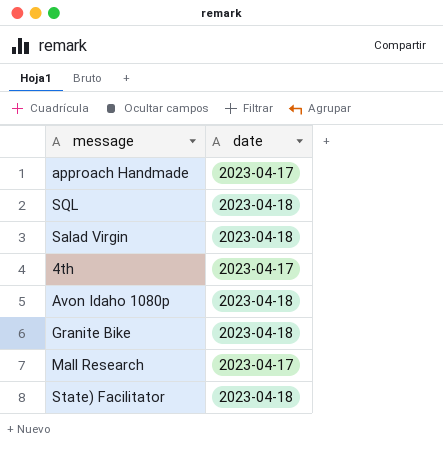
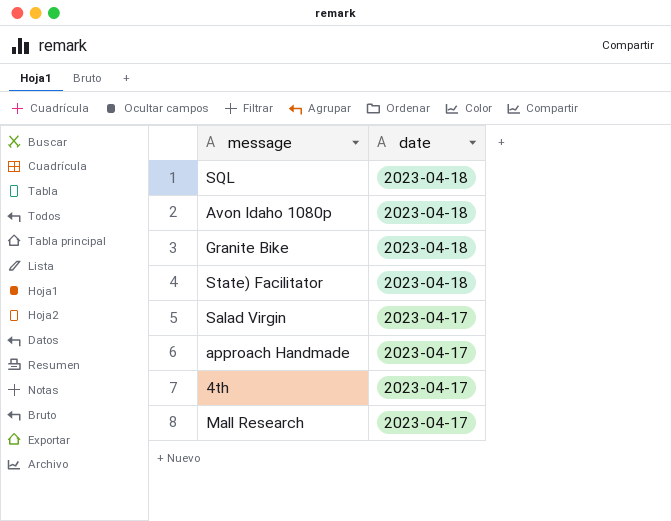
row order: none -> date descending
Salad Virgin | date: 2023-04-18 -> 2023-04-17

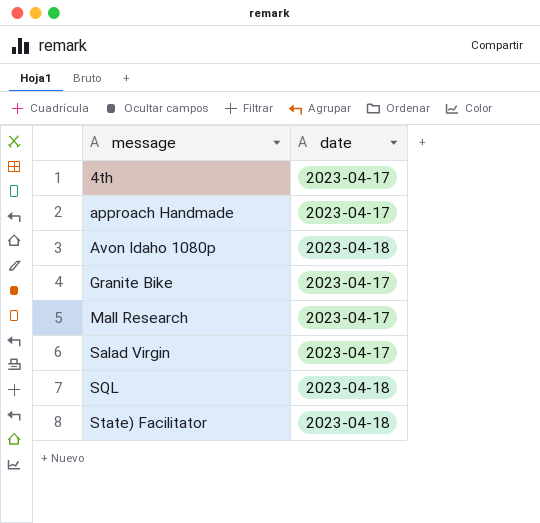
row order: date descending -> message ascending
Granite Bike | date: 2023-04-18 -> 2023-04-17

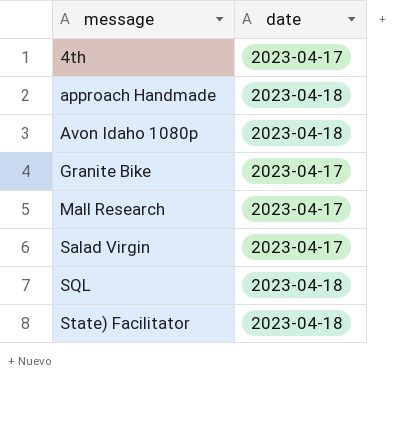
approach Handmade | date: 2023-04-17 -> 2023-04-18

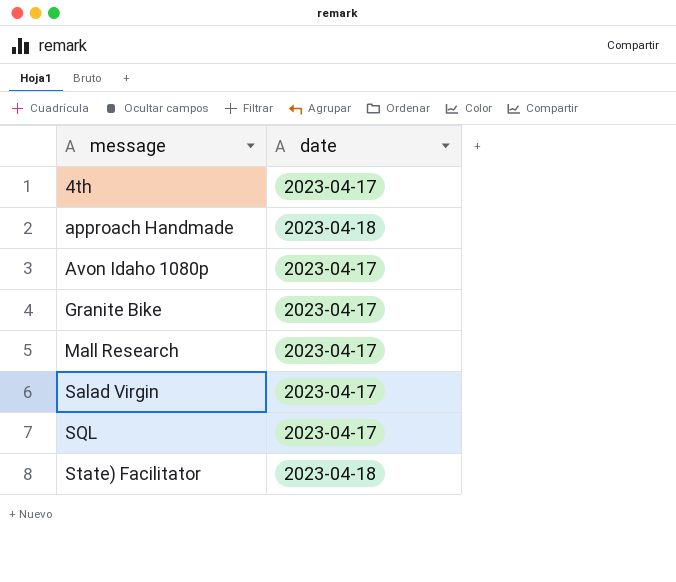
Avon Idaho 1080p | date: 2023-04-18 -> 2023-04-17
SQL | date: 2023-04-18 -> 2023-04-17

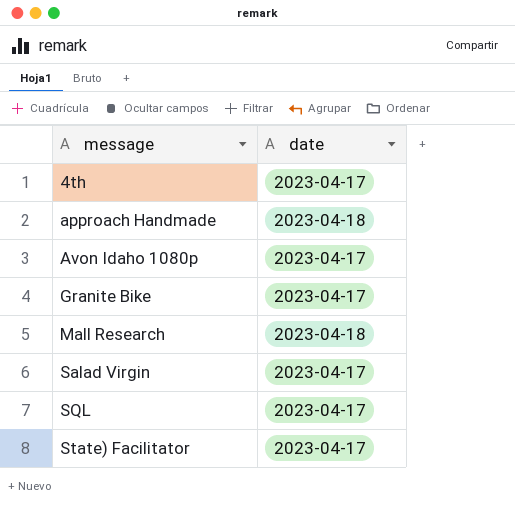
Mall Research | date: 2023-04-17 -> 2023-04-18
State) Facilitator | date: 2023-04-18 -> 2023-04-17

